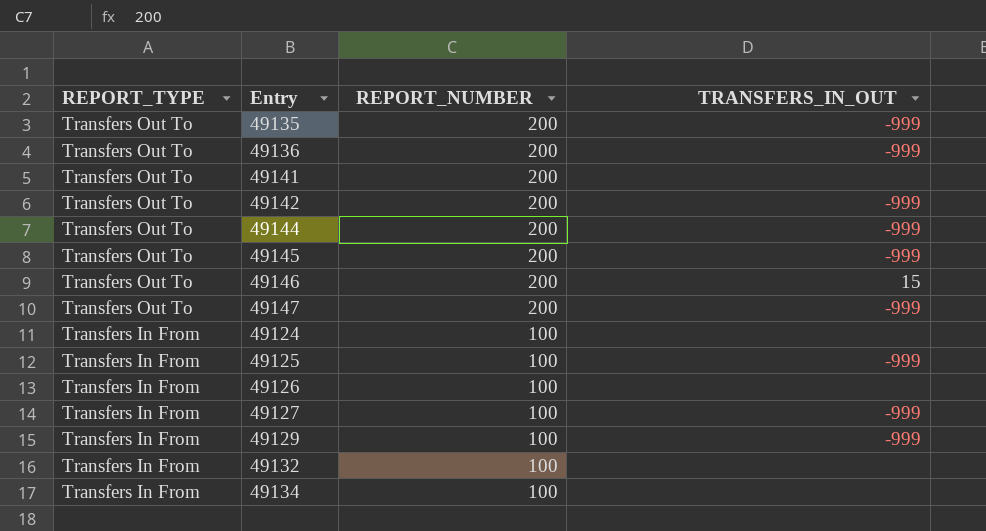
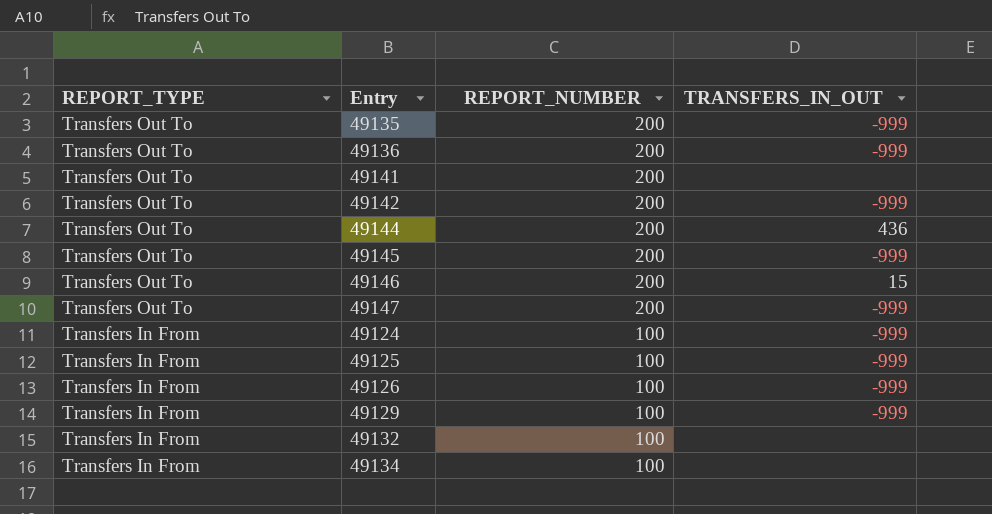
row 49127: Transfers In From | 100 | -999 -> none
49144 | TRANSFERS_IN_OUT: -999 -> 436
49124 | TRANSFERS_IN_OUT: none -> -999
49126 | TRANSFERS_IN_OUT: none -> -999

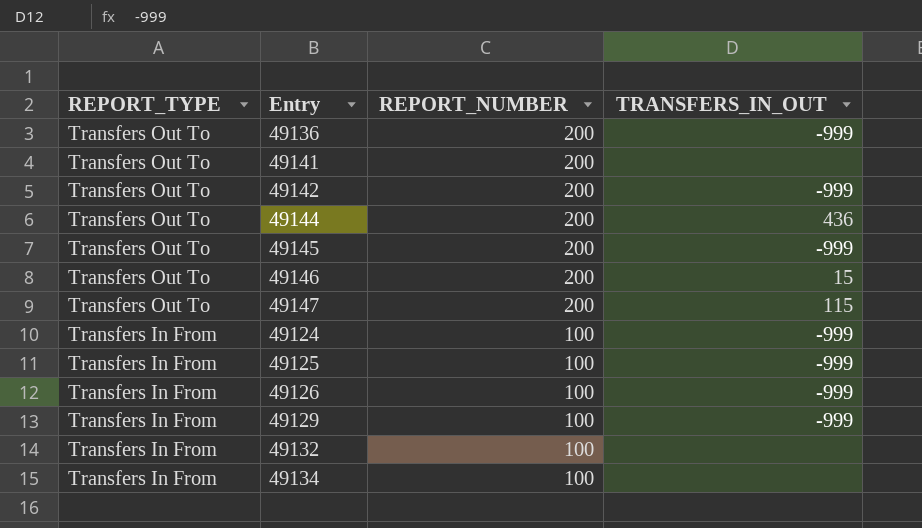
row 49135: Transfers Out To | 200 | -999 -> none
49147 | TRANSFERS_IN_OUT: -999 -> 115

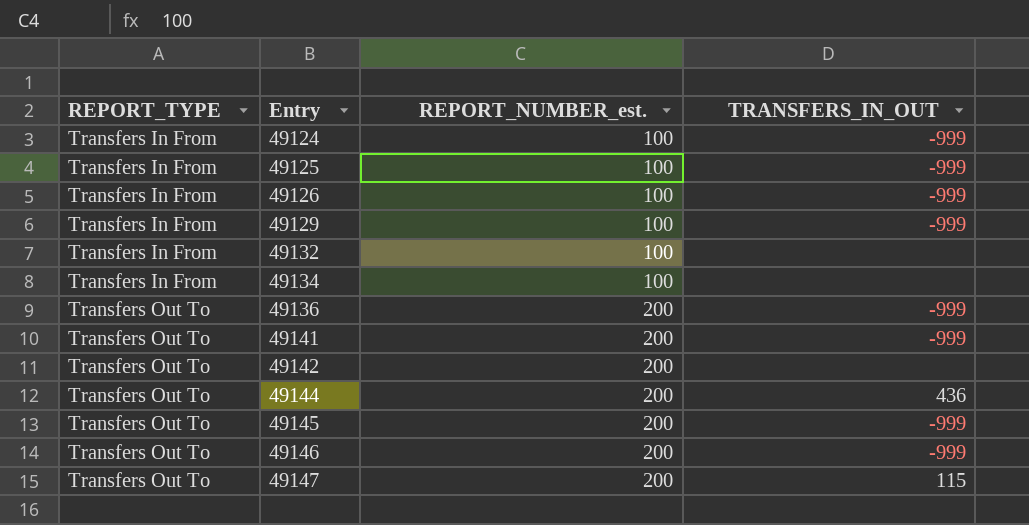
row order: REPORT_TYPE descending -> REPORT_TYPE ascending
column name: REPORT_NUMBER -> REPORT_NUMBER_est.
49141 | TRANSFERS_IN_OUT: none -> -999
49142 | TRANSFERS_IN_OUT: -999 -> none
49146 | TRANSFERS_IN_OUT: 15 -> -999

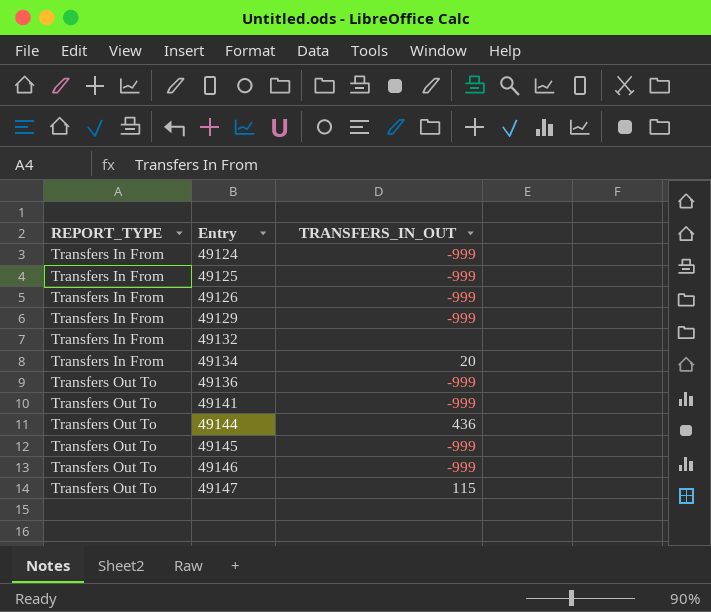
column REPORT_NUMBER_est. | position: 3 -> none
row 49142: Transfers Out To | 200 | none -> none
49134 | TRANSFERS_IN_OUT: none -> 20

